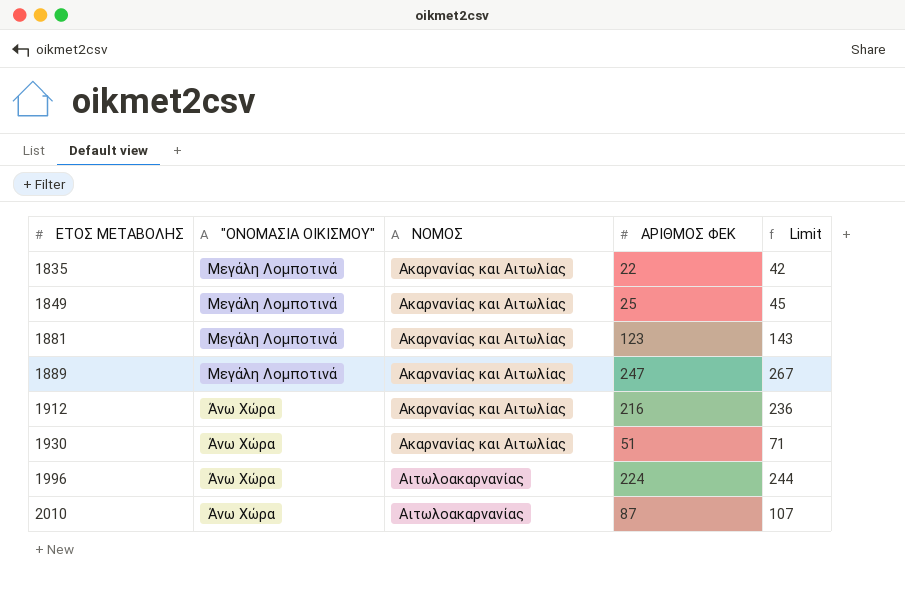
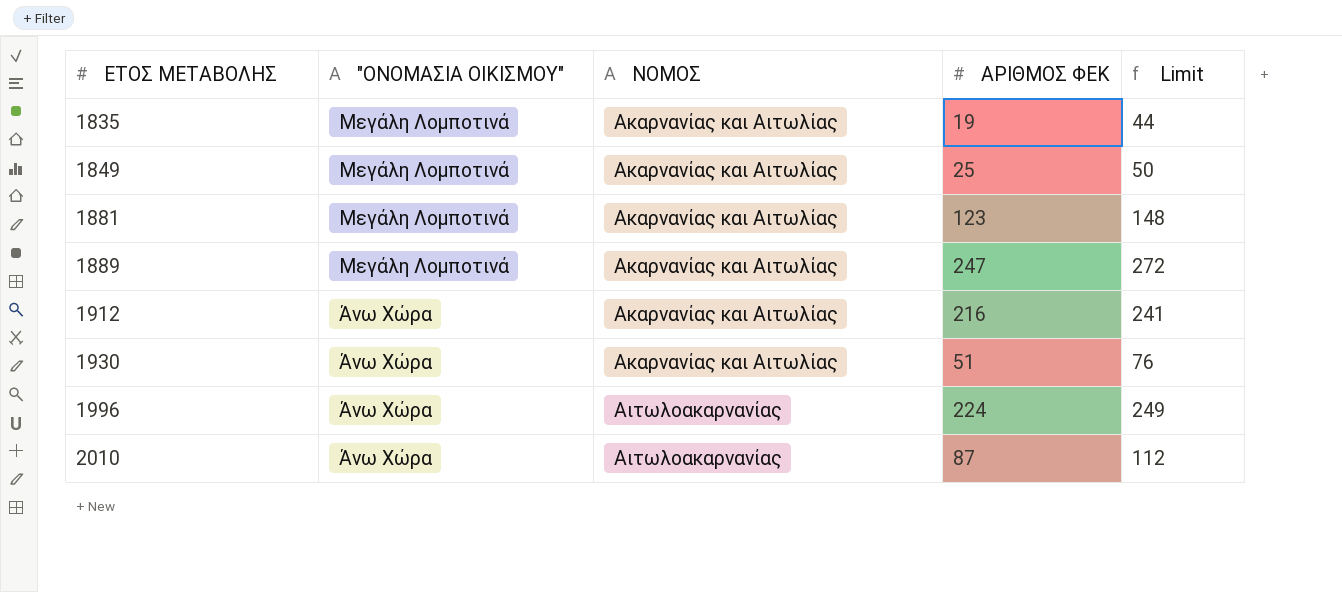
column Limit | formula: [ΑΡΙΘΜΟΣ ΦΕΚ] + 20 -> [ΑΡΙΘΜΟΣ ΦΕΚ] + 25
1835 | ΑΡΙΘΜΟΣ ΦΕΚ: 22 -> 19

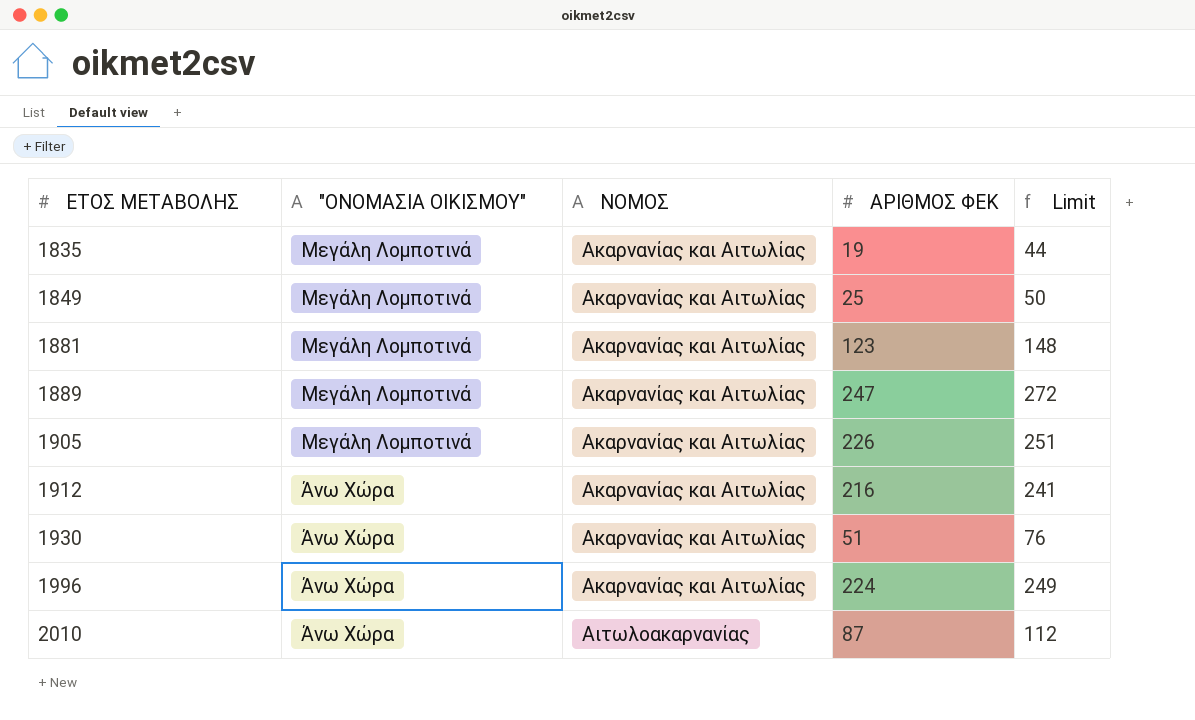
row 1905: none -> Μεγάλη Λομποτινά | Ακαρνανίας και Αιτωλίας | 226 | 251
1996 | ΝΟΜΟΣ: Αιτωλοακαρνανίας -> Ακαρνανίας και Αιτωλίας

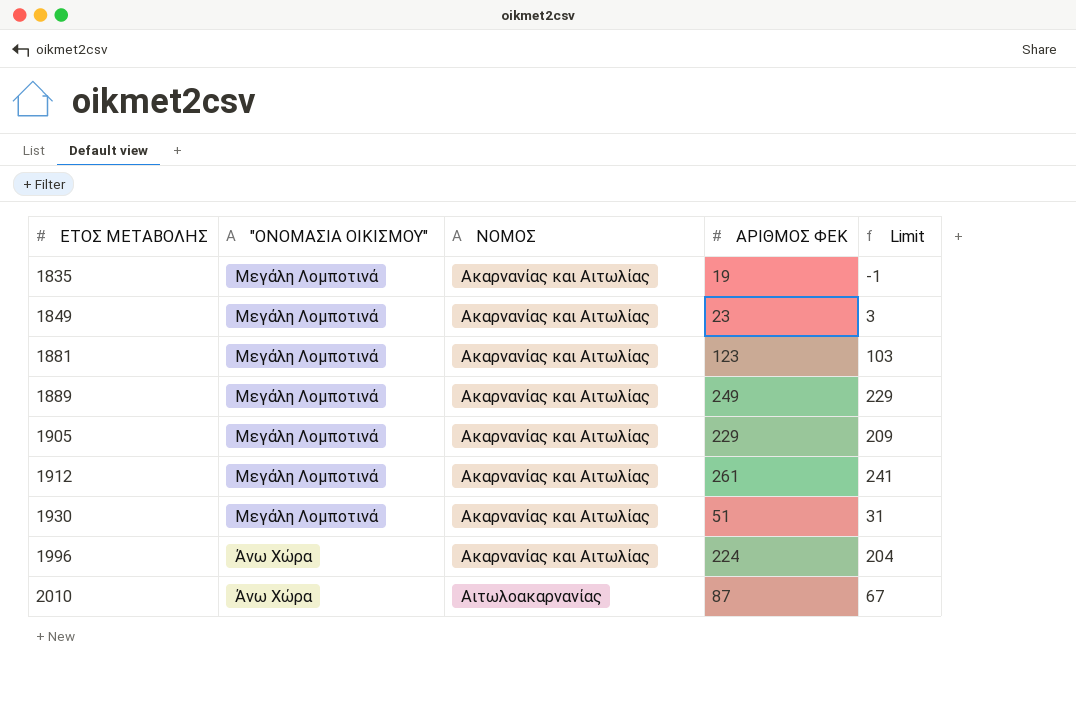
column Limit | formula: [ΑΡΙΘΜΟΣ ΦΕΚ] + 25 -> [ΑΡΙΘΜΟΣ ΦΕΚ] - 20
1849 | ΑΡΙΘΜΟΣ ΦΕΚ: 25 -> 23
1889 | ΑΡΙΘΜΟΣ ΦΕΚ: 247 -> 249
1905 | ΑΡΙΘΜΟΣ ΦΕΚ: 226 -> 229
1912 | "ΟΝΟΜΑΣΙΑ ΟΙΚΙΣΜΟΥ": Άνω Χώρα -> Μεγάλη Λομποτινά
1912 | ΑΡΙΘΜΟΣ ΦΕΚ: 216 -> 261
1930 | "ΟΝΟΜΑΣΙΑ ΟΙΚΙΣΜΟΥ": Άνω Χώρα -> Μεγάλη Λομποτινά

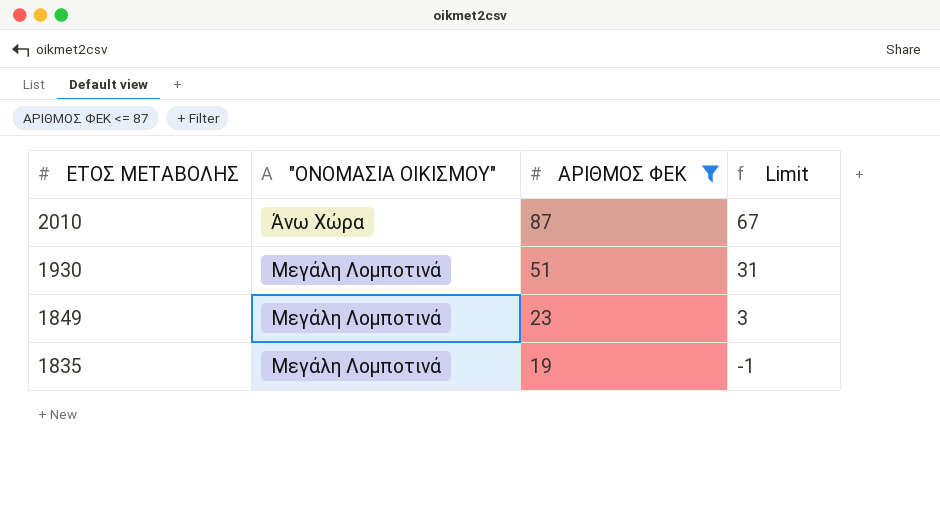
filter: none -> ΑΡΙΘΜΟΣ ΦΕΚ <= 87
row order: ΕΤΟΣ ΜΕΤΑΒΟΛΗΣ ascending -> ΕΤΟΣ ΜΕΤΑΒΟΛΗΣ descending
column ΝΟΜΟΣ | position: 3 -> none

